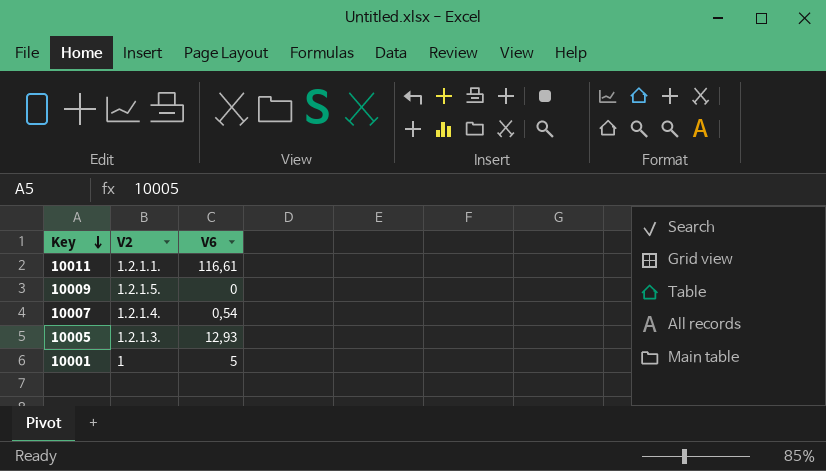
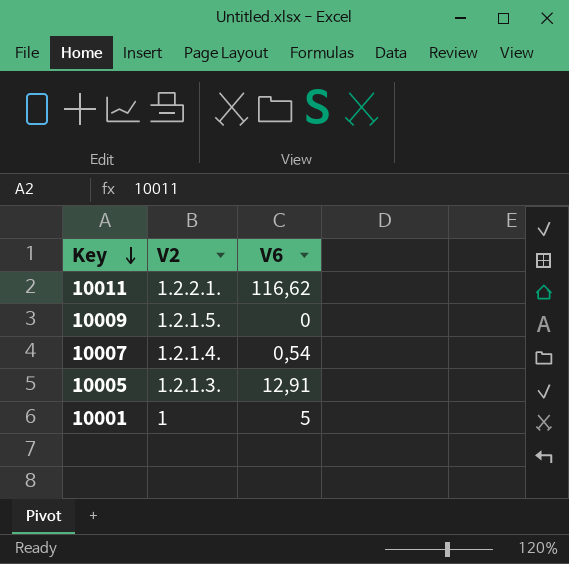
10011 | V2: 1.2.1.1. -> 1.2.2.1.
10011 | V6: 116,61 -> 116,62
10005 | V6: 12,93 -> 12,91

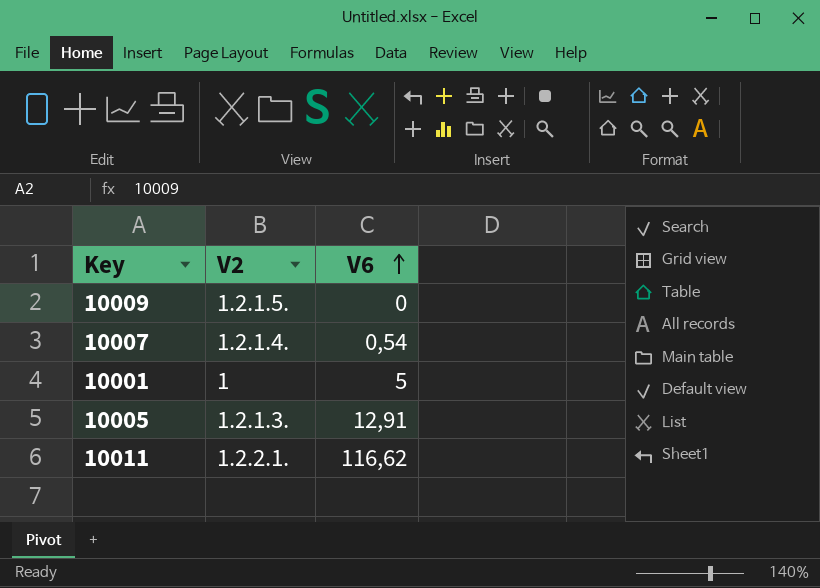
row order: Key descending -> V6 ascending

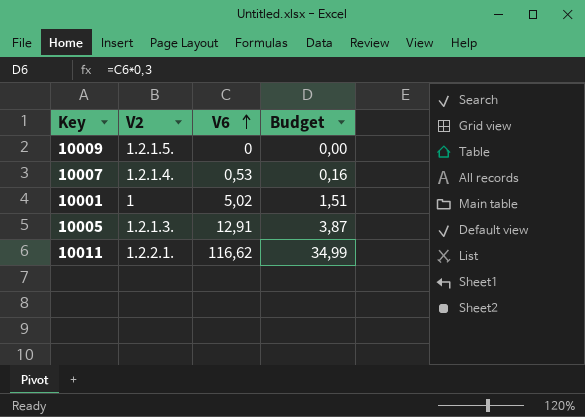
column Budget | formula: none -> [V6] * 0,3
10007 | V6: 0,54 -> 0,53
10001 | V6: 5 -> 5,02

